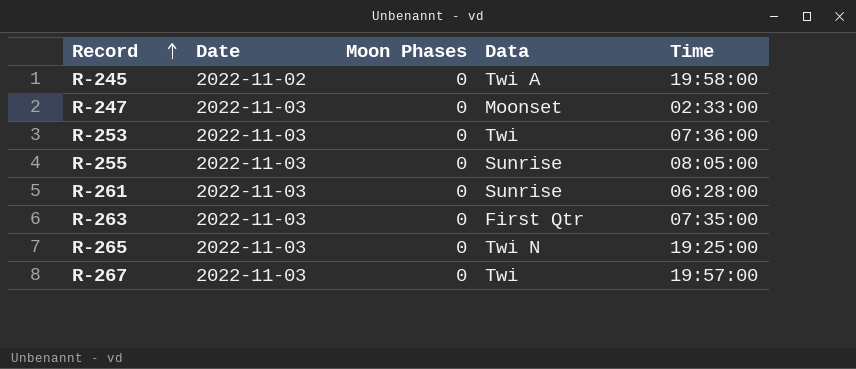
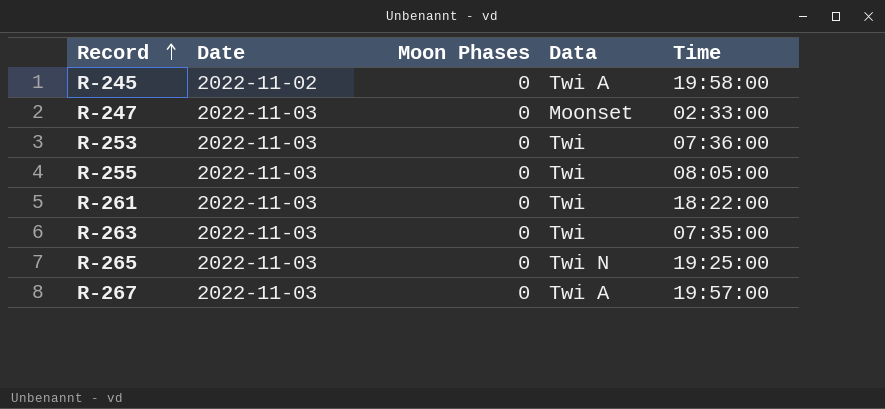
R-255 | Data: Sunrise -> Twi
R-261 | Data: Sunrise -> Twi
R-261 | Time: 06:28:00 -> 18:22:00
R-263 | Data: First Qtr -> Twi
R-267 | Data: Twi -> Twi A

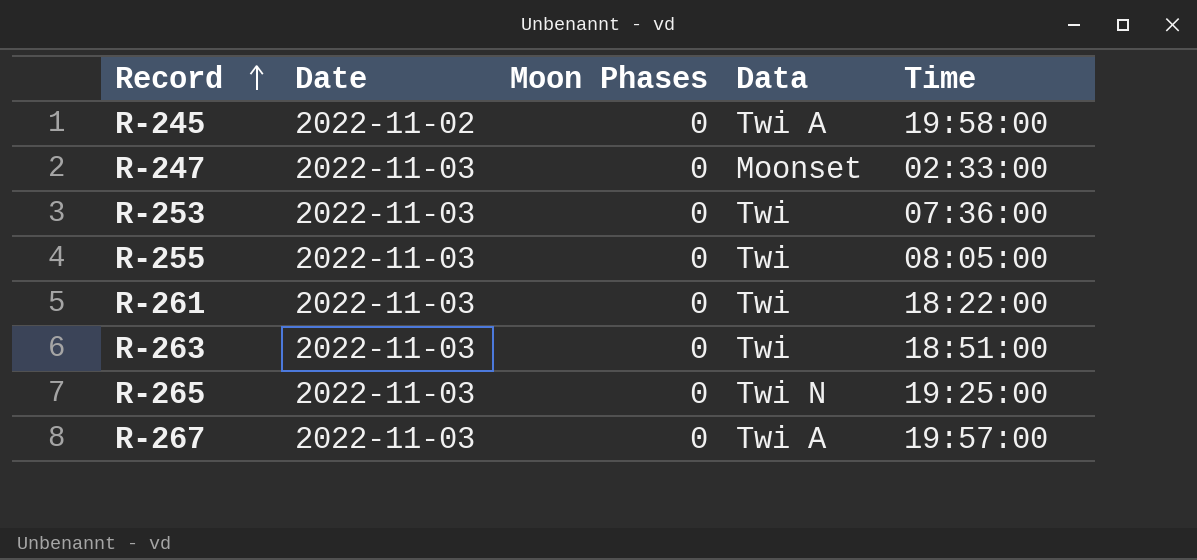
R-263 | Time: 07:35:00 -> 18:51:00

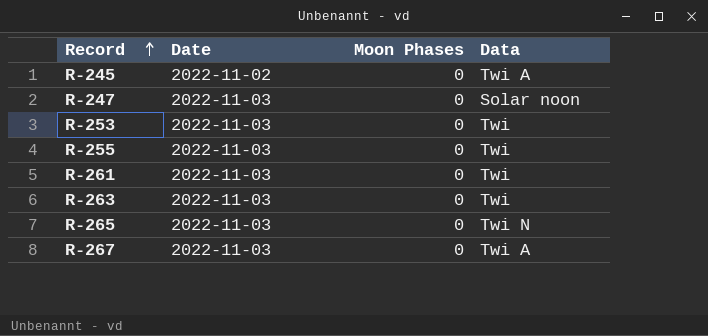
column Time | position: 5 -> none
R-247 | Data: Moonset -> Solar noon

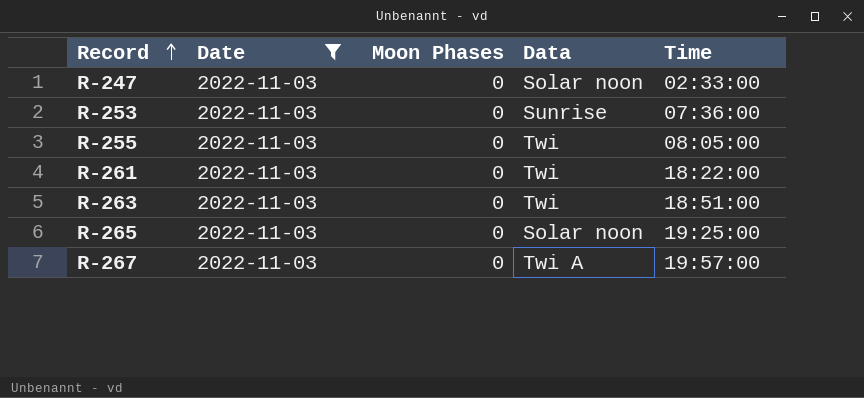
filter: none -> Date = 2022-11-03
column Time | position: none -> 5
R-253 | Data: Twi -> Sunrise
R-265 | Data: Twi N -> Solar noon

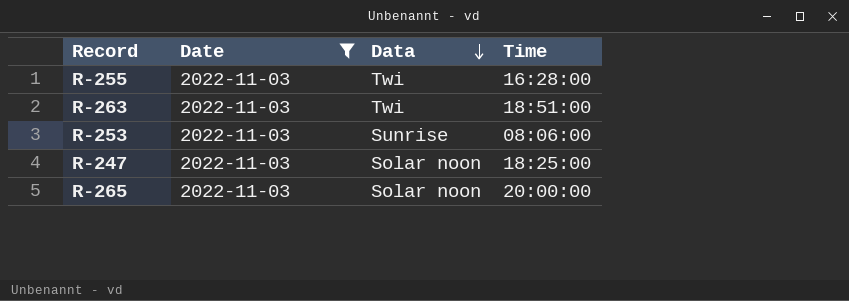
row order: Record ascending -> Data descending
column Moon Phases | position: 3 -> none
row R-261: 2022-11-03 | 0 | Twi | 18:22:00 -> none
row R-267: 2022-11-03 | 0 | Twi A | 19:57:00 -> none
R-255 | Time: 08:05:00 -> 16:28:00
R-253 | Time: 07:36:00 -> 08:06:00
R-247 | Time: 02:33:00 -> 18:25:00
R-265 | Time: 19:25:00 -> 20:00:00

